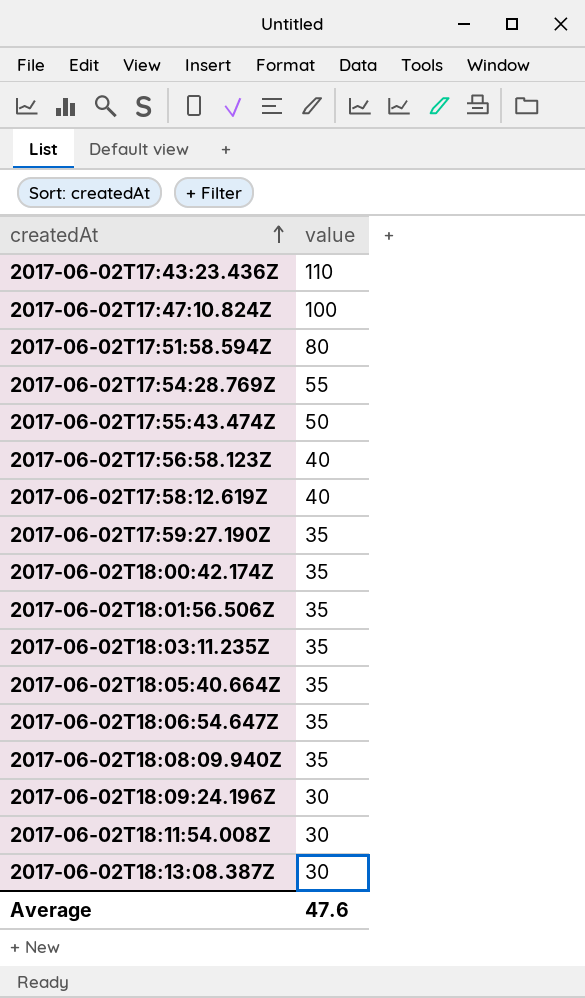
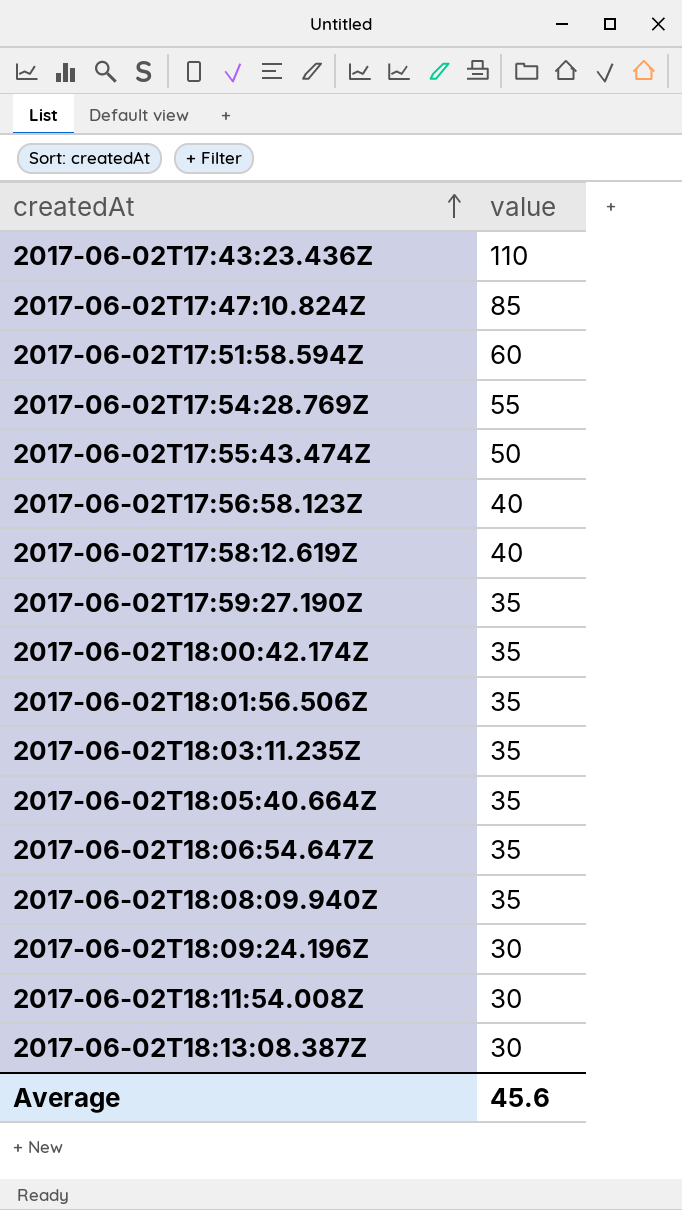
2017-06-02T17:47:10.824Z | value: 100 -> 85
2017-06-02T17:51:58.594Z | value: 80 -> 60
Average | value: 47.6 -> 45.6

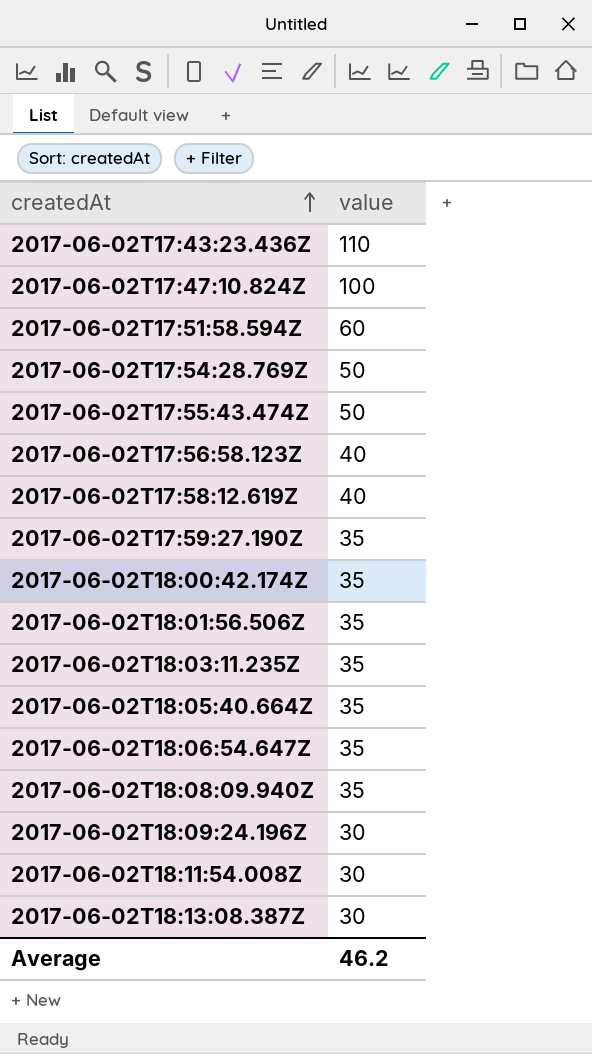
2017-06-02T17:47:10.824Z | value: 85 -> 100
2017-06-02T17:54:28.769Z | value: 55 -> 50
Average | value: 45.6 -> 46.2

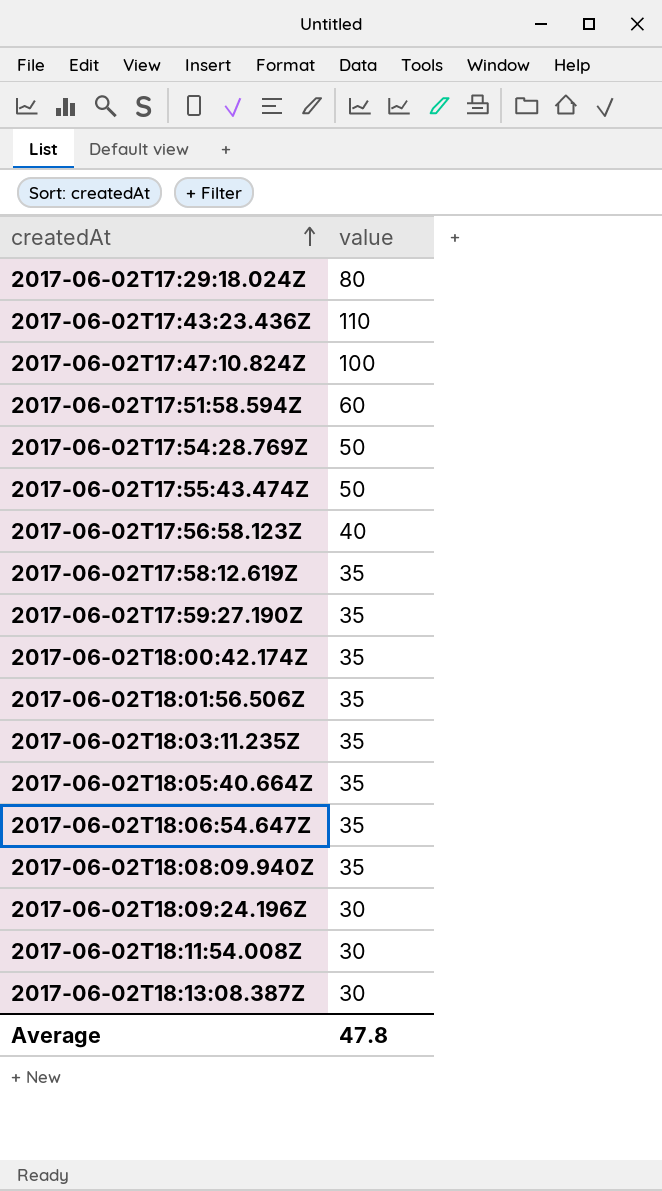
row 2017-06-02T17:29:18.024Z: none -> 80
2017-06-02T17:58:12.619Z | value: 40 -> 35
Average | value: 46.2 -> 47.8

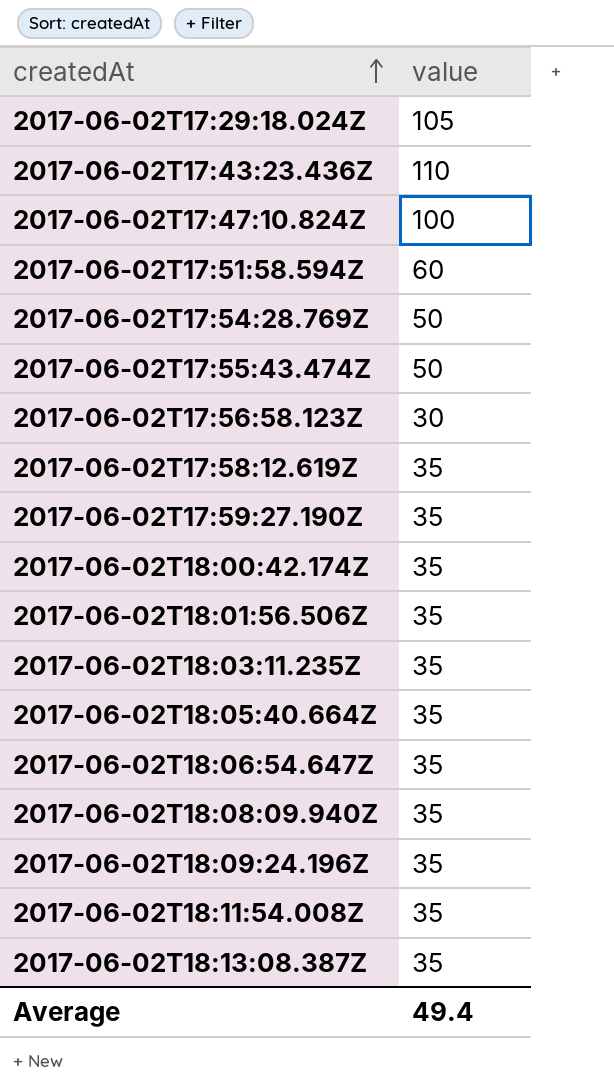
2017-06-02T17:29:18.024Z | value: 80 -> 105
2017-06-02T17:56:58.123Z | value: 40 -> 30
2017-06-02T18:09:24.196Z | value: 30 -> 35
2017-06-02T18:11:54.008Z | value: 30 -> 35
2017-06-02T18:13:08.387Z | value: 30 -> 35
Average | value: 47.8 -> 49.4

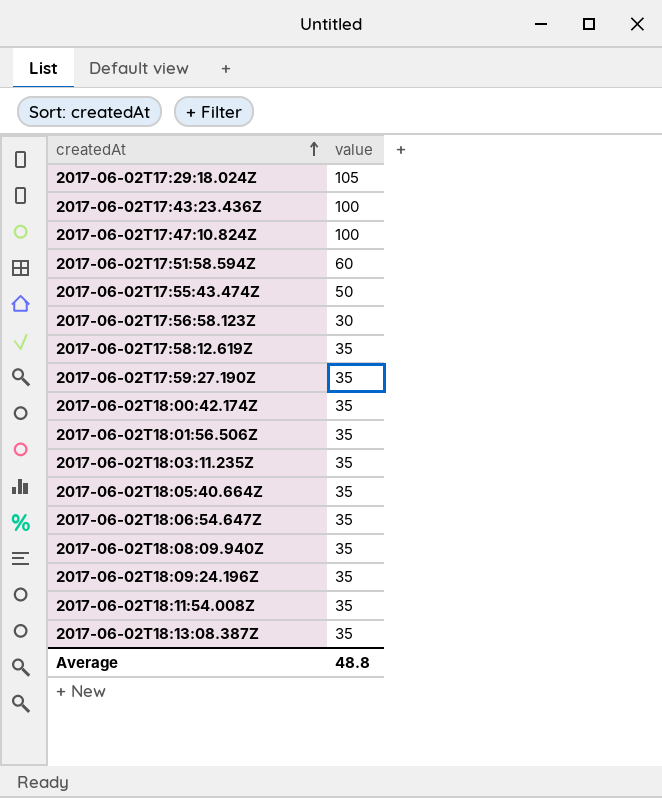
row 2017-06-02T17:54:28.769Z: 50 -> none
2017-06-02T17:43:23.436Z | value: 110 -> 100
Average | value: 49.4 -> 48.8

